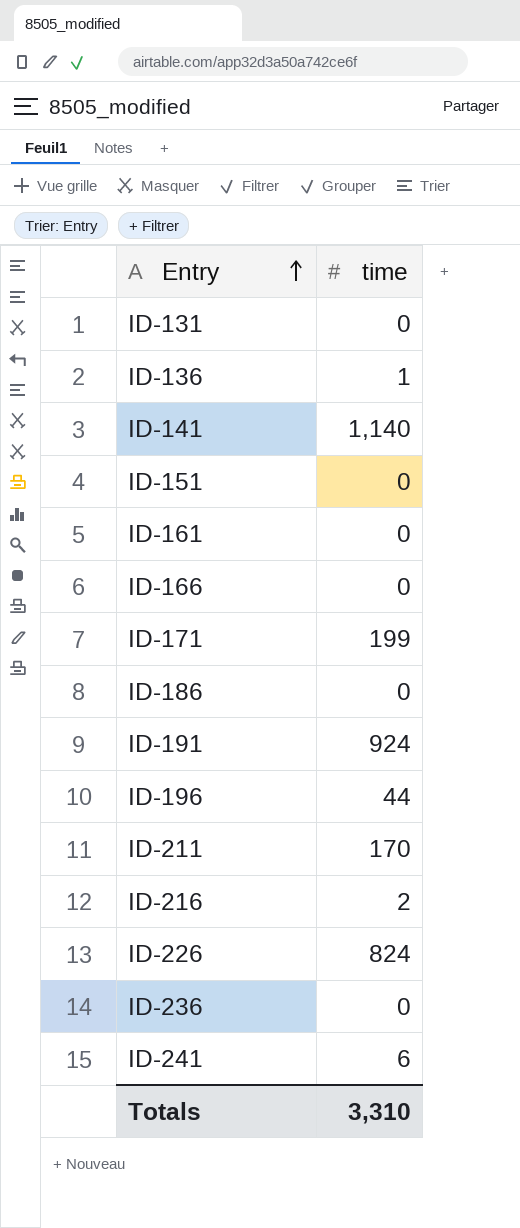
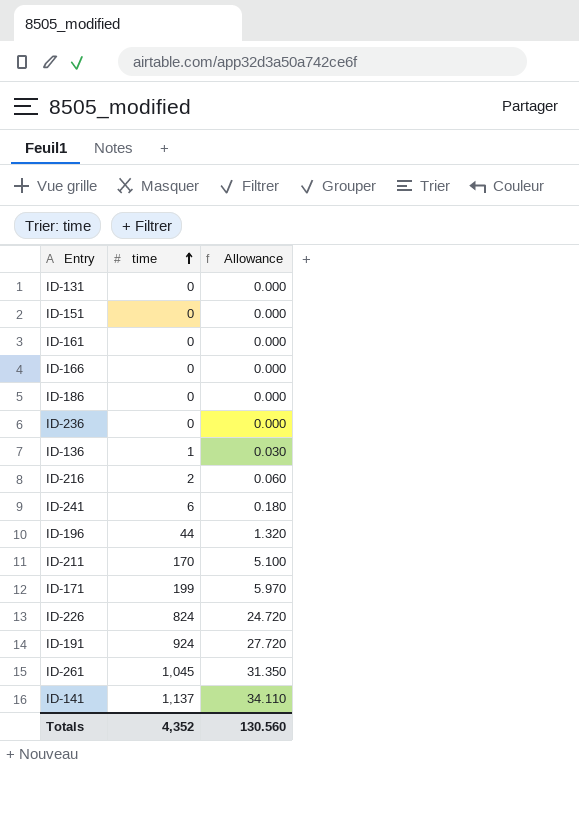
row order: Entry ascending -> time ascending
column Allowance | formula: none -> [time] * 0.03
row ID-261: none -> 1,045 | 31.350
ID-141 | time: 1,140 -> 1,137
Totals | time: 3,310 -> 4,352

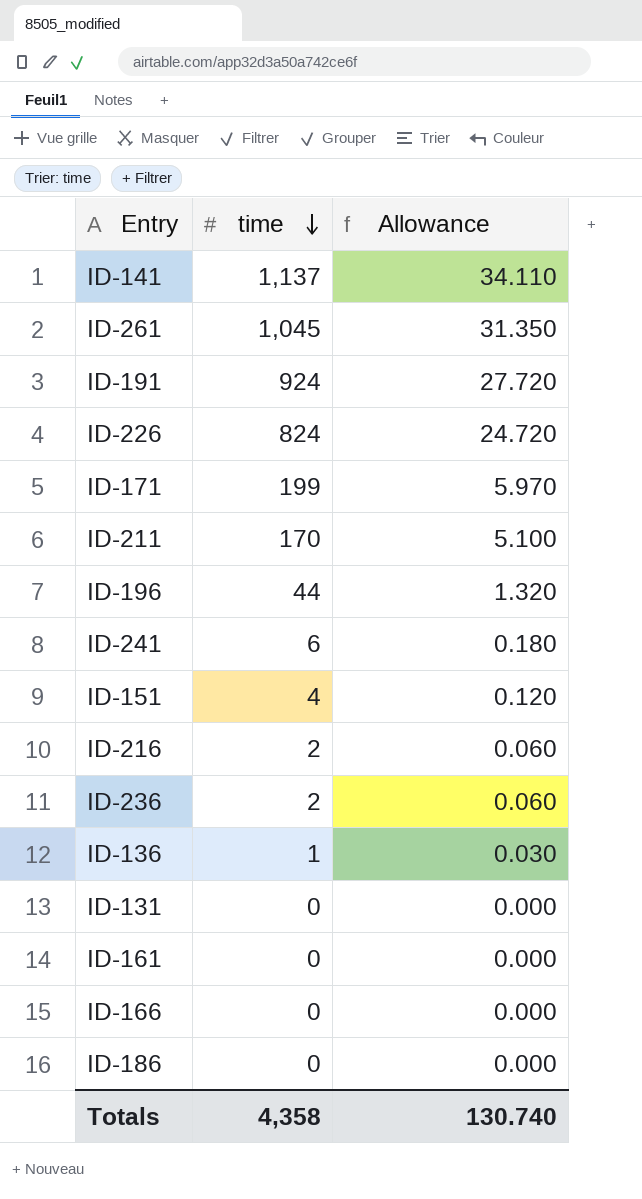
row order: time ascending -> time descending
ID-151 | time: 0 -> 4
ID-151 | Allowance: 0.000 -> 0.120
ID-236 | time: 0 -> 2
ID-236 | Allowance: 0.000 -> 0.060
Totals | time: 4,352 -> 4,358
Totals | Allowance: 130.560 -> 130.740

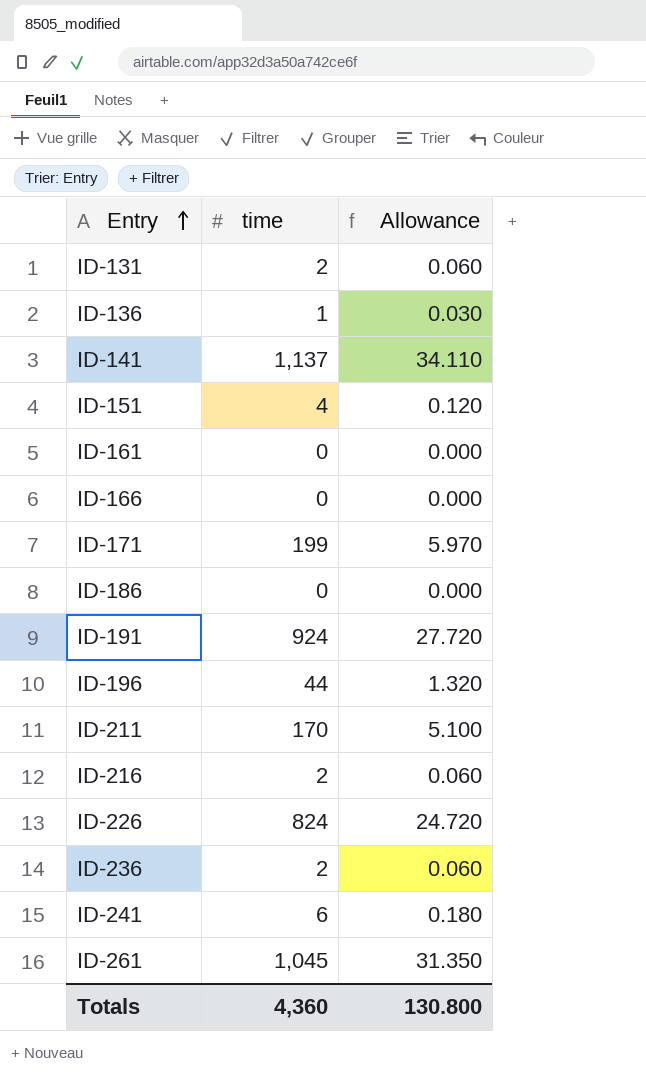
row order: time descending -> Entry ascending
ID-131 | time: 0 -> 2
ID-131 | Allowance: 0.000 -> 0.060
Totals | time: 4,358 -> 4,360
Totals | Allowance: 130.740 -> 130.800

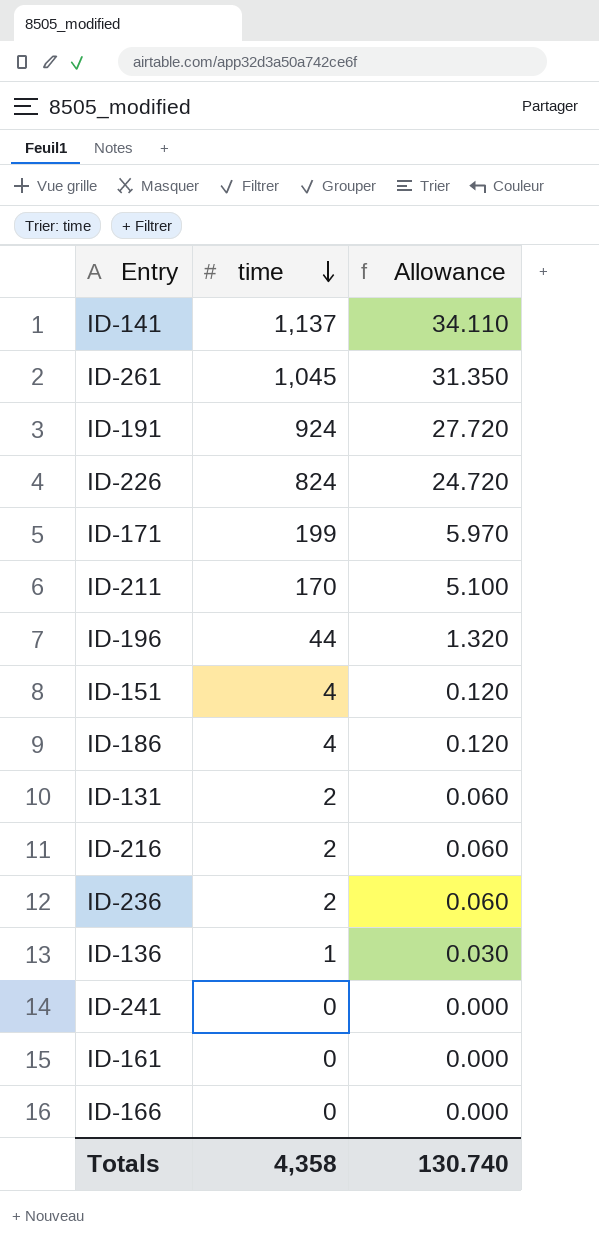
row order: Entry ascending -> time descending
ID-186 | time: 0 -> 4
ID-186 | Allowance: 0.000 -> 0.120
ID-241 | time: 6 -> 0
ID-241 | Allowance: 0.180 -> 0.000
Totals | time: 4,360 -> 4,358
Totals | Allowance: 130.800 -> 130.740

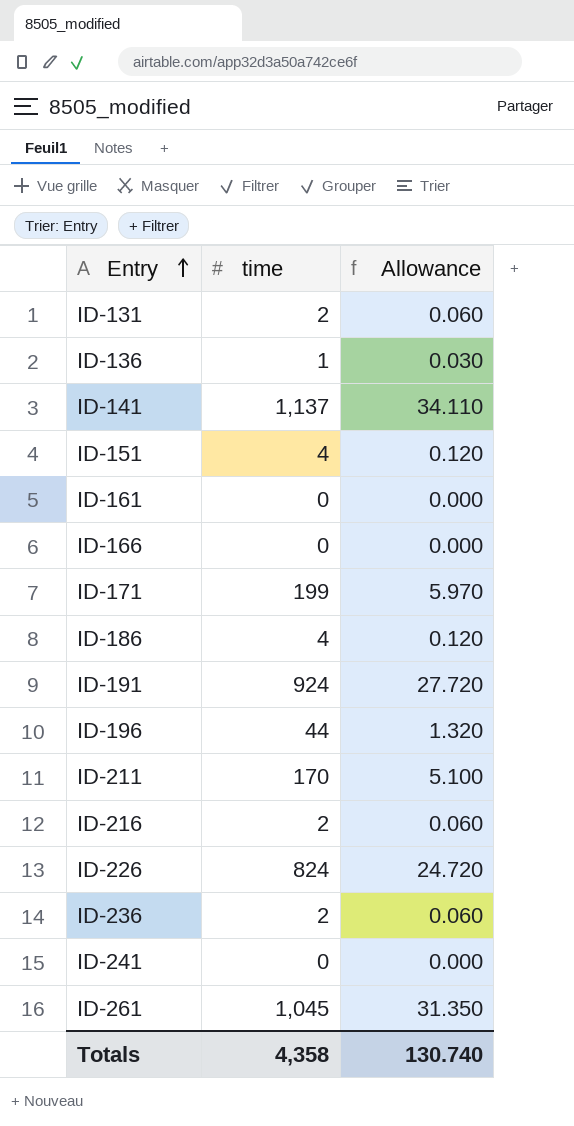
row order: time descending -> Entry ascending

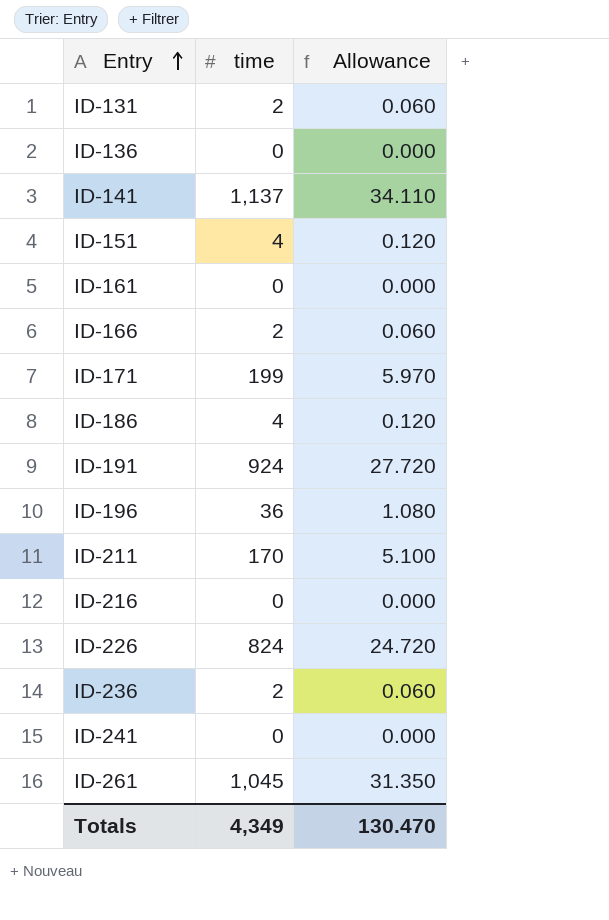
ID-136 | time: 1 -> 0
ID-136 | Allowance: 0.030 -> 0.000
ID-166 | time: 0 -> 2
ID-166 | Allowance: 0.000 -> 0.060
ID-196 | time: 44 -> 36
ID-196 | Allowance: 1.320 -> 1.080
ID-216 | time: 2 -> 0
ID-216 | Allowance: 0.060 -> 0.000
Totals | time: 4,358 -> 4,349
Totals | Allowance: 130.740 -> 130.470

